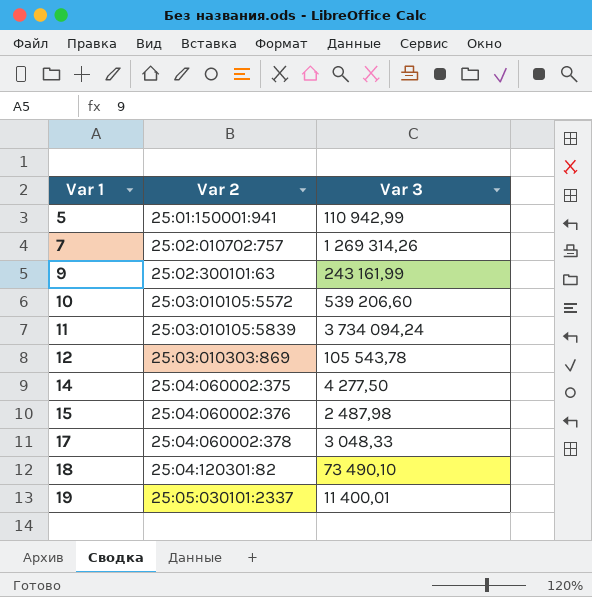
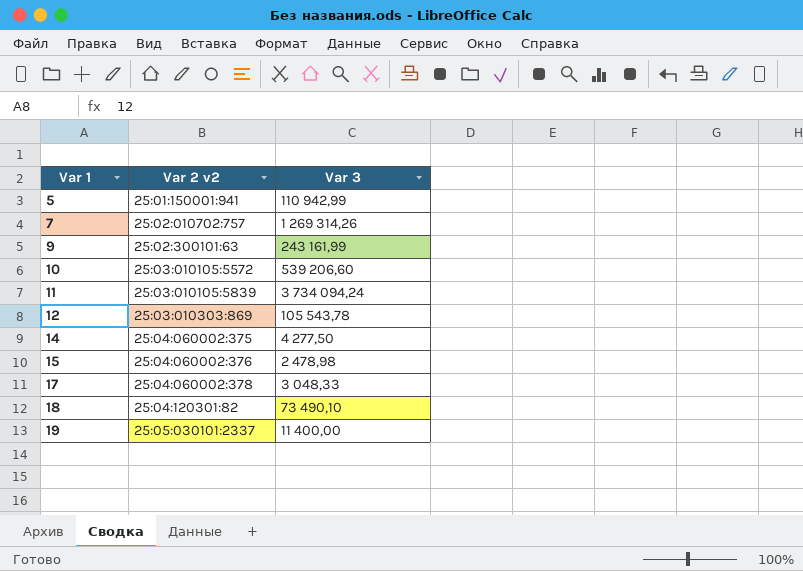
column name: Var 2 -> Var 2 v2
15 | Var 3: 2 487,98 -> 2 478,98
19 | Var 3: 11 400,01 -> 11 400,00

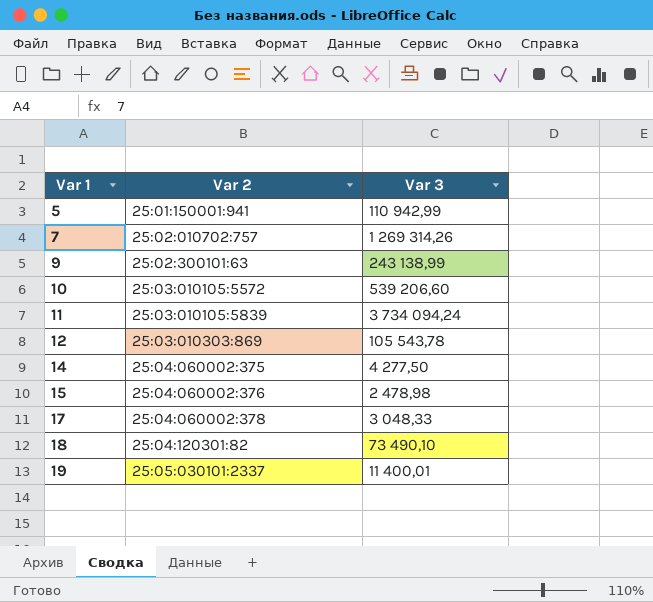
column name: Var 2 v2 -> Var 2
9 | Var 3: 243 161,99 -> 243 138,99
19 | Var 3: 11 400,00 -> 11 400,01

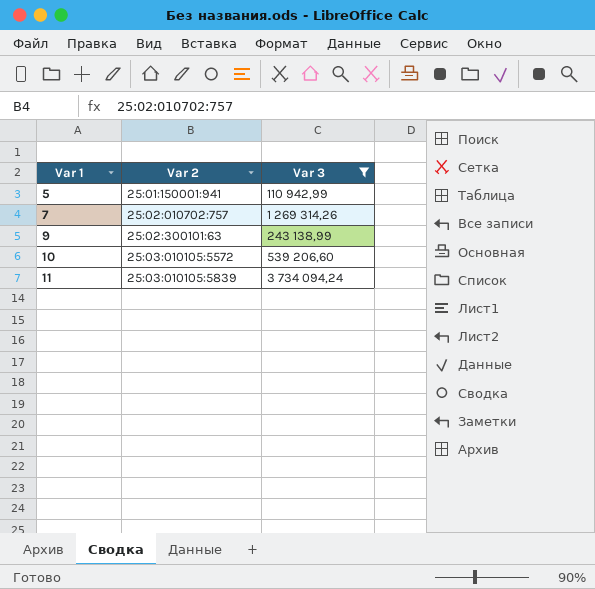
filter: none -> Var 3 >= 110 942,99

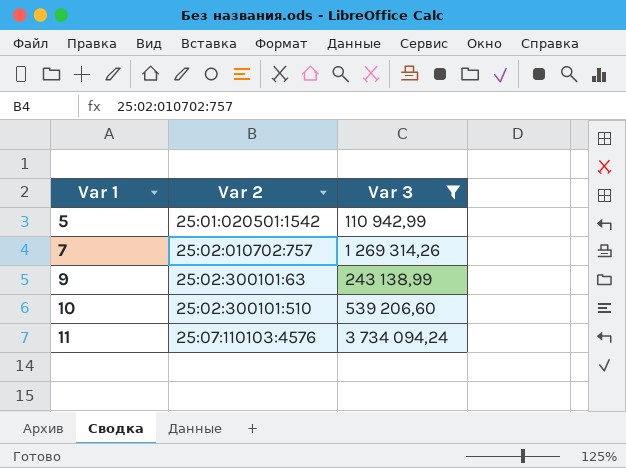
5 | Var 2: 25:01:150001:941 -> 25:01:020501:1542
10 | Var 2: 25:03:010105:5572 -> 25:02:300101:510
11 | Var 2: 25:03:010105:5839 -> 25:07:110103:4576

